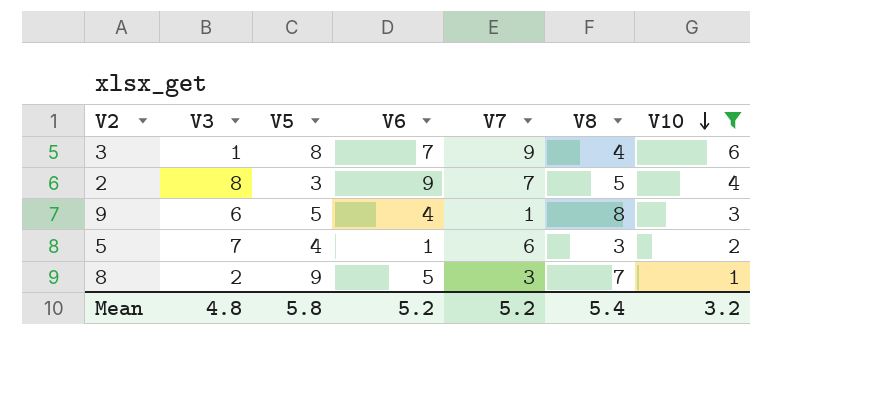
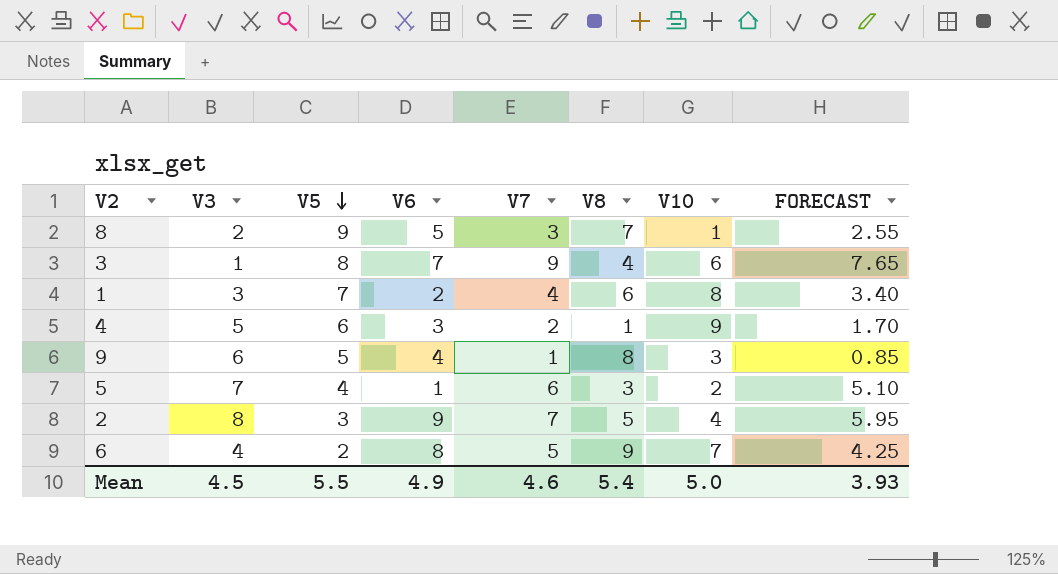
filter: V10 <= 6 -> none
row order: V10 descending -> V5 descending
column FORECAST | formula: none -> [V7] * 0.85
Mean | V3: 4.8 -> 4.5
Mean | V5: 5.8 -> 5.5
Mean | V6: 5.2 -> 4.9
Mean | V7: 5.2 -> 4.6
Mean | V10: 3.2 -> 5.0

